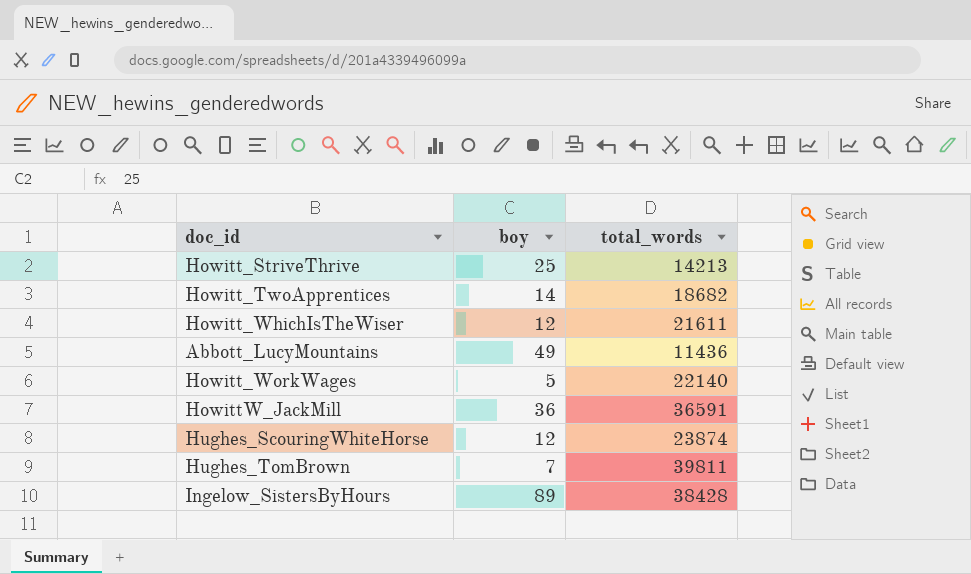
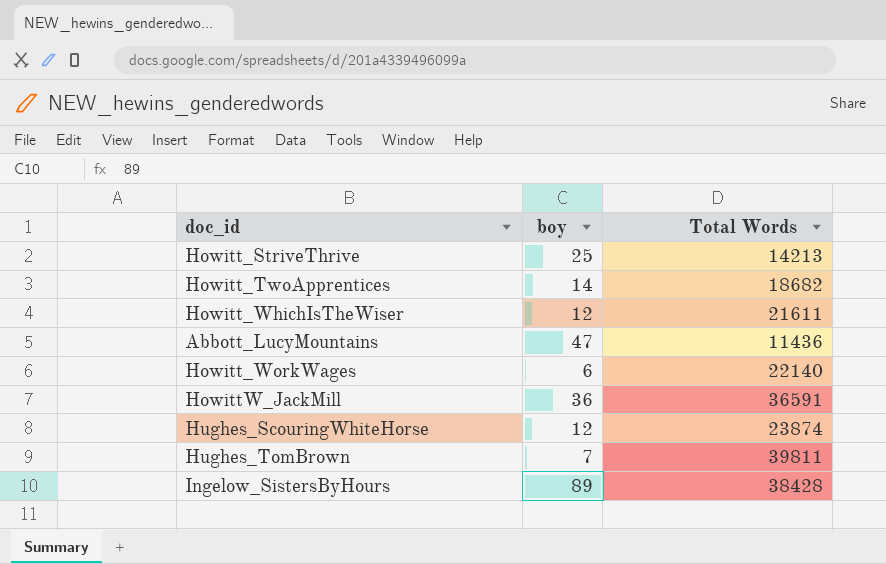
column name: total_words -> Total Words
Abbott_LucyMountains | boy: 49 -> 47
Howitt_WorkWages | boy: 5 -> 6

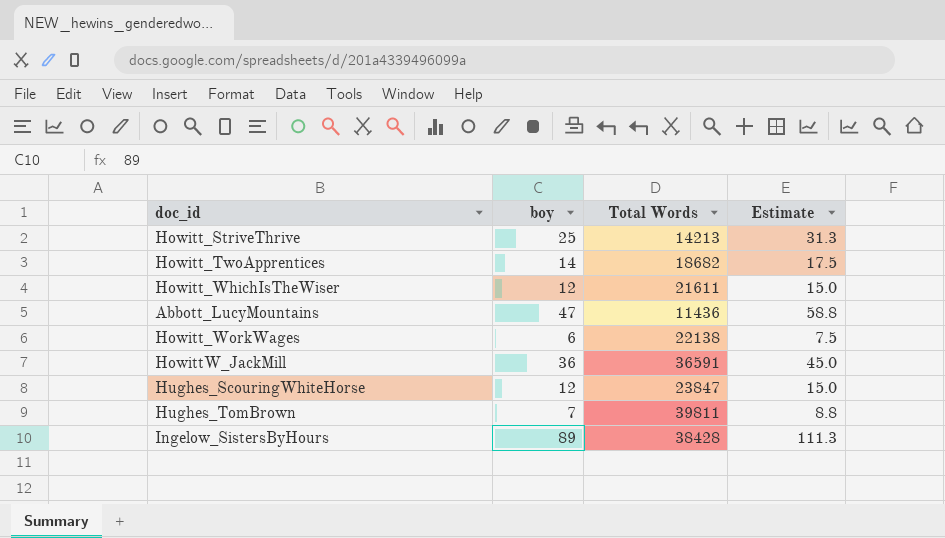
column Estimate | formula: none -> [boy] * 1.25
Howitt_WorkWages | Total Words: 22140 -> 22138
Hughes_ScouringWhiteHorse | Total Words: 23874 -> 23847

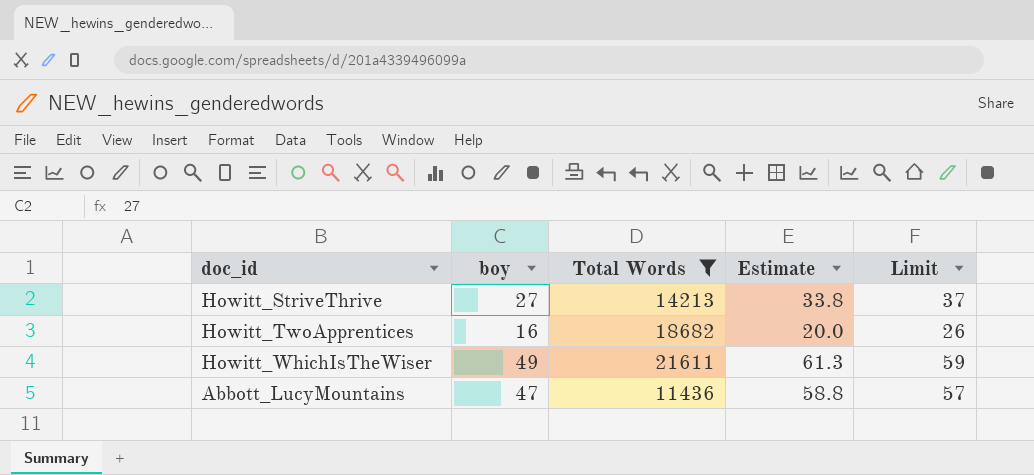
filter: none -> Total Words <= 21611
column Limit | formula: none -> [boy] + 10
Howitt_StriveThrive | boy: 25 -> 27
Howitt_StriveThrive | Estimate: 31.3 -> 33.8
Howitt_TwoApprentices | boy: 14 -> 16
Howitt_TwoApprentices | Estimate: 17.5 -> 20.0
Howitt_WhichIsTheWiser | boy: 12 -> 49
Howitt_WhichIsTheWiser | Estimate: 15.0 -> 61.3

